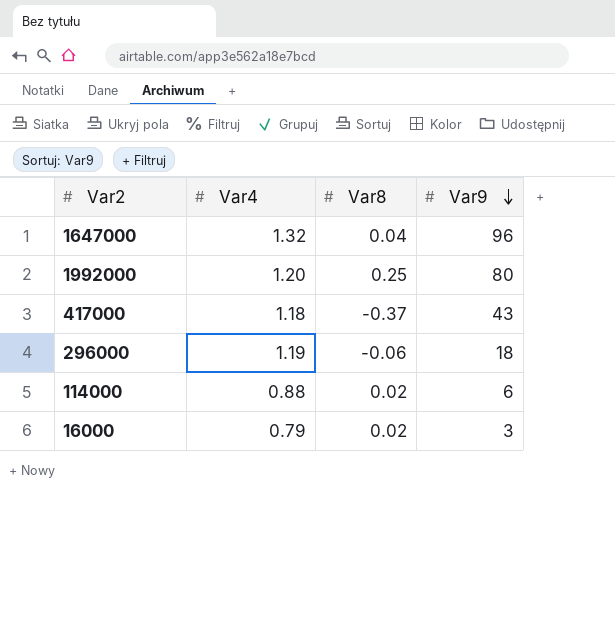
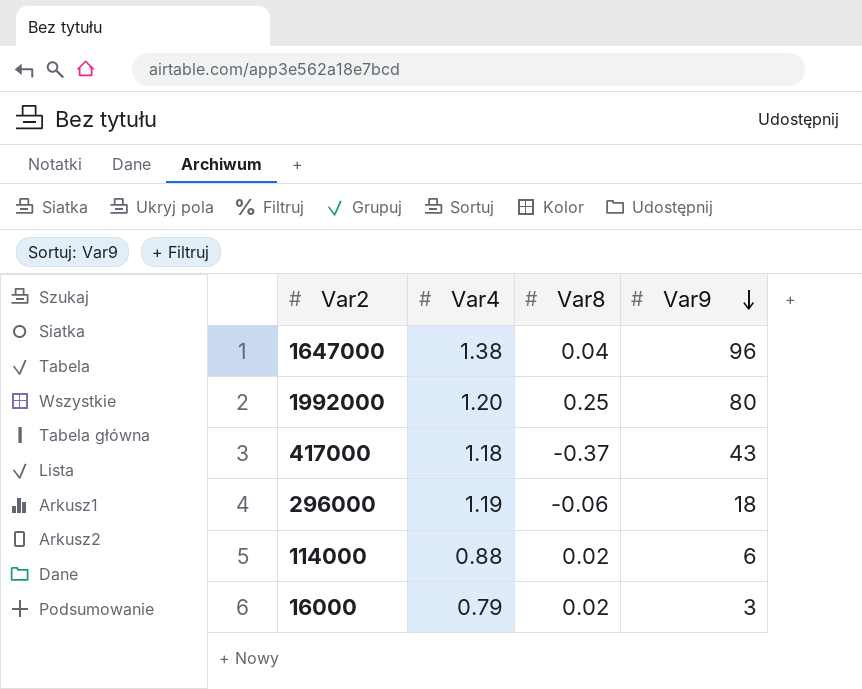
1647000 | Var4: 1.32 -> 1.38

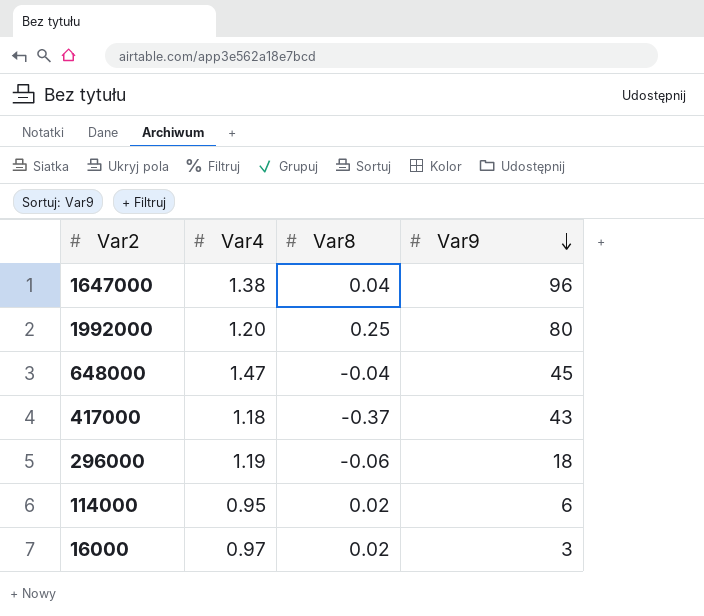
row 648000: none -> 1.47 | -0.04 | 45
114000 | Var4: 0.88 -> 0.95
16000 | Var4: 0.79 -> 0.97

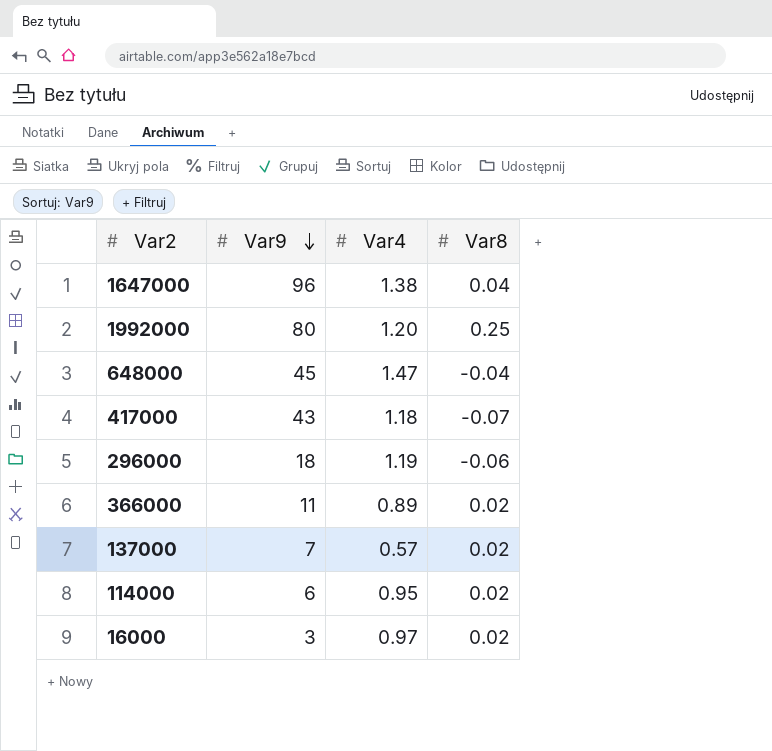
column Var9 | position: 4 -> 2
417000 | Var8: -0.37 -> -0.07
row 366000: none -> 11 | 0.89 | 0.02
row 137000: none -> 7 | 0.57 | 0.02

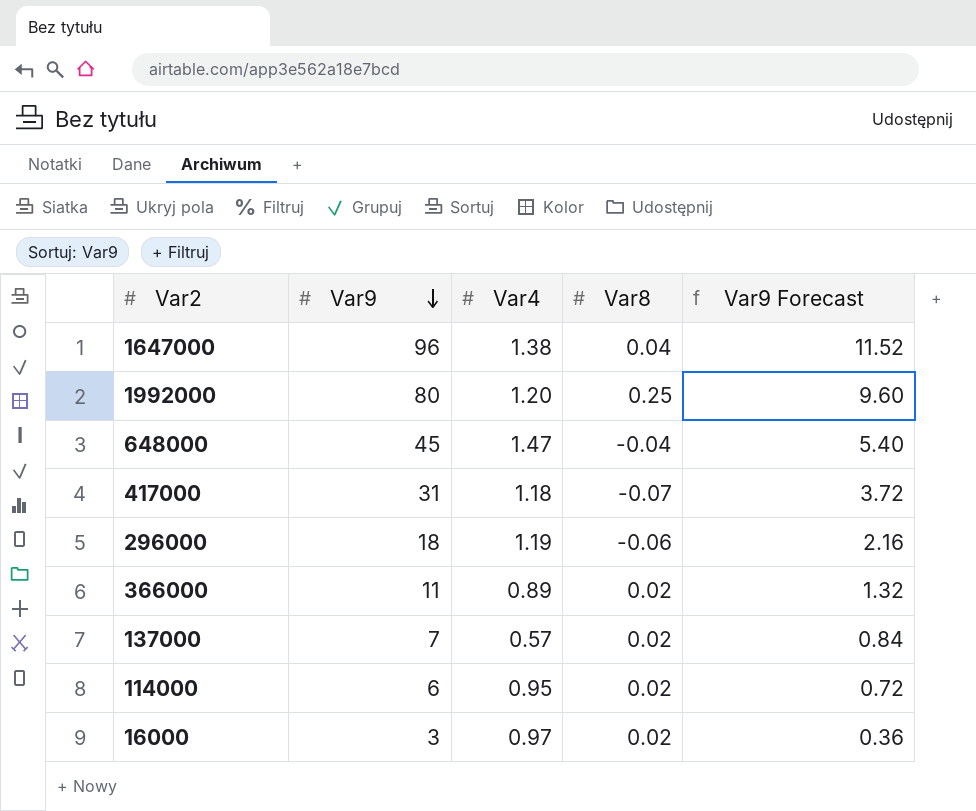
column Var9 Forecast | formula: none -> [Var9] * 0.12
417000 | Var9: 43 -> 31

